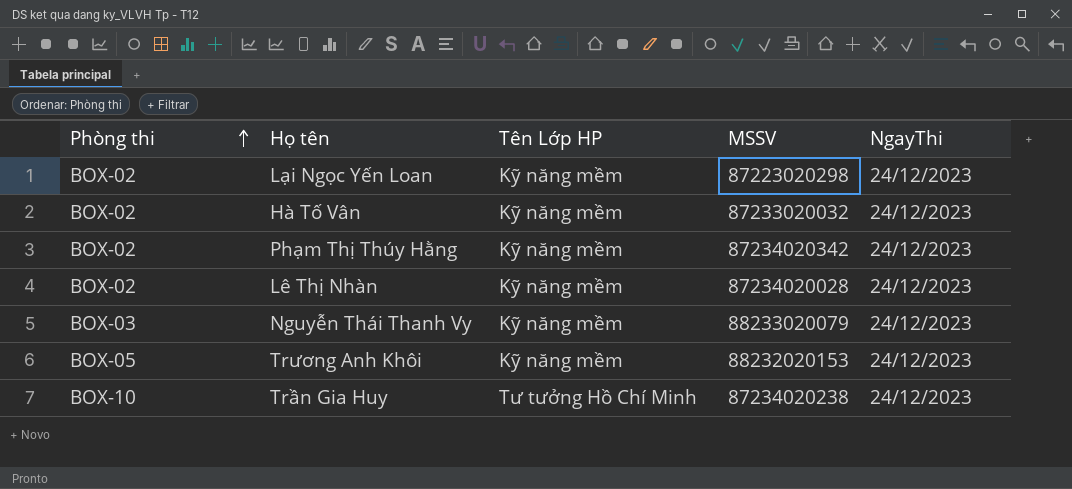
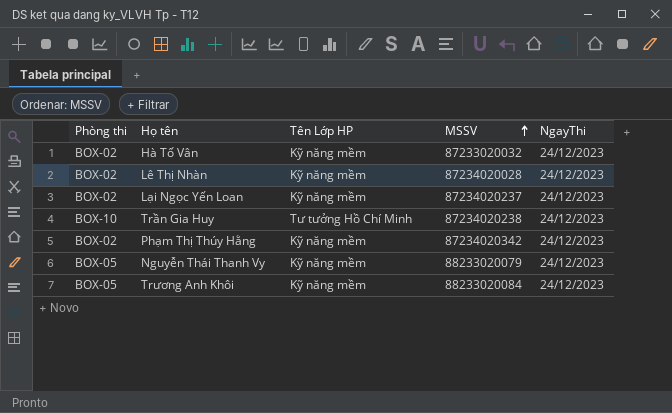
row order: Phòng thi ascending -> MSSV ascending
Lại Ngọc Yến Loan | MSSV: 87223020298 -> 87234020237
Nguyễn Thái Thanh Vy | Phòng thi: BOX-03 -> BOX-05
Trương Anh Khôi | MSSV: 88232020153 -> 88233020084

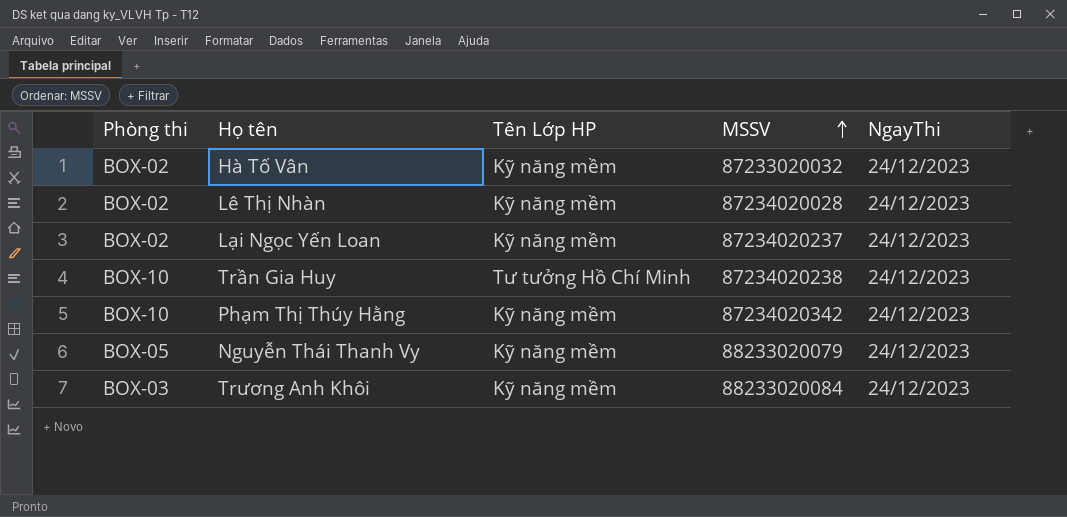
Phạm Thị Thúy Hằng | Phòng thi: BOX-02 -> BOX-10
Trương Anh Khôi | Phòng thi: BOX-05 -> BOX-03

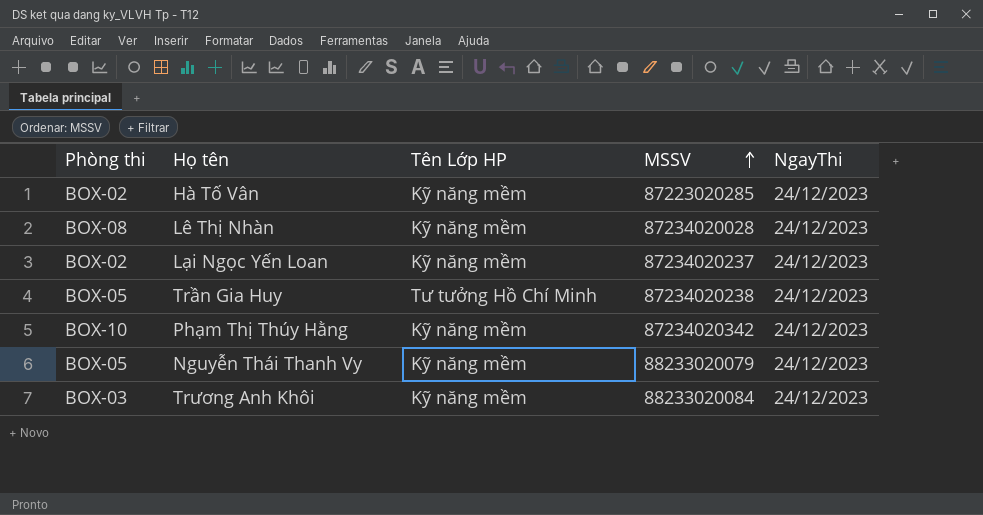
Hà Tố Vân | MSSV: 87233020032 -> 87223020285
Lê Thị Nhàn | Phòng thi: BOX-02 -> BOX-08
Trần Gia Huy | Phòng thi: BOX-10 -> BOX-05

